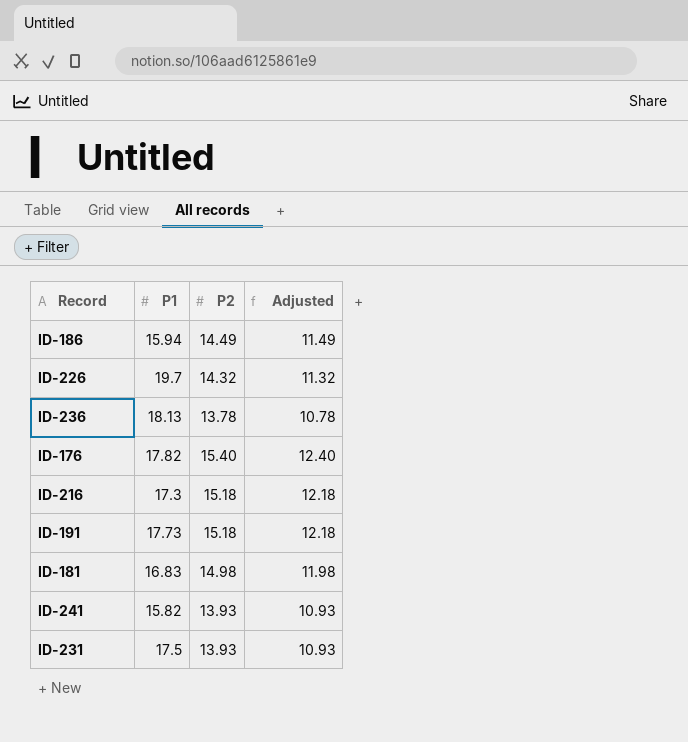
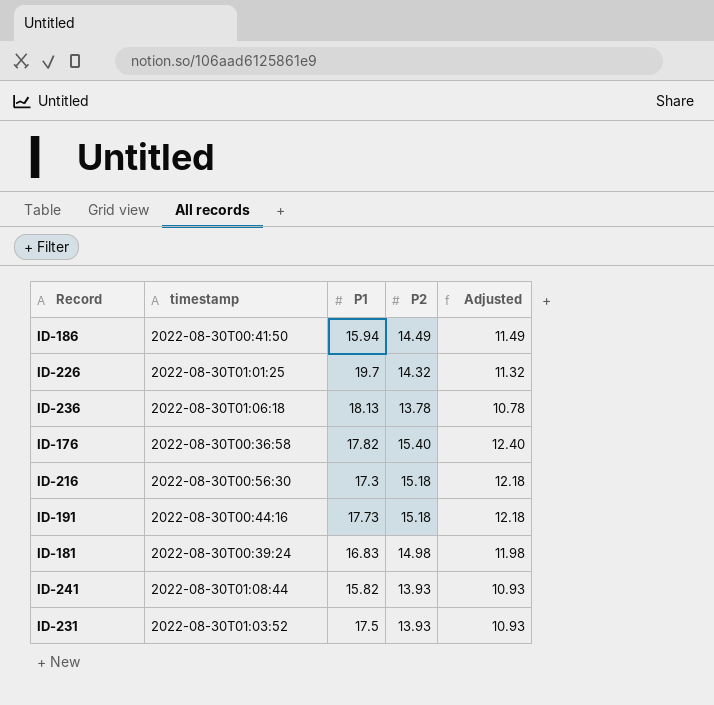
column timestamp | position: none -> 2

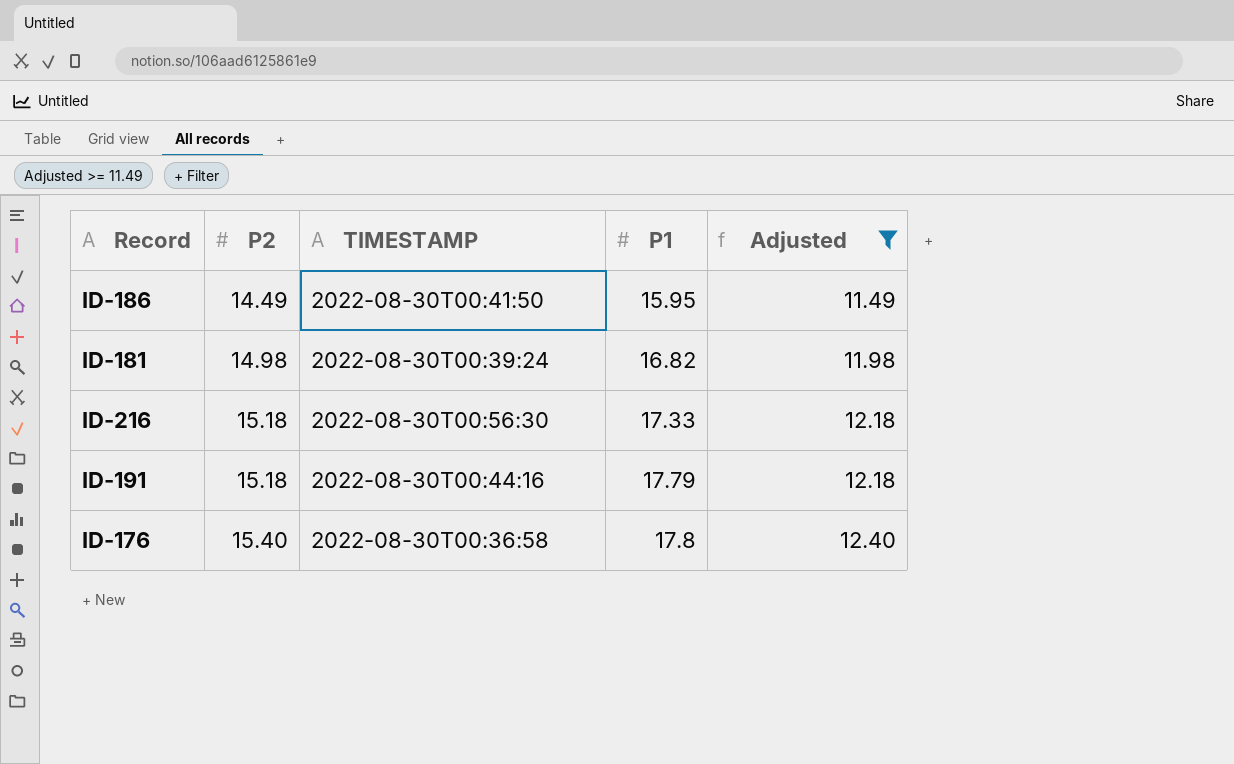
filter: none -> Adjusted >= 11.49
row order: none -> P2 ascending
column P2 | position: 4 -> 2
column name: timestamp -> TIMESTAMP
ID-186 | P1: 15.94 -> 15.95
ID-181 | P1: 16.83 -> 16.82
ID-216 | P1: 17.3 -> 17.33
ID-191 | P1: 17.73 -> 17.79
ID-176 | P1: 17.82 -> 17.8

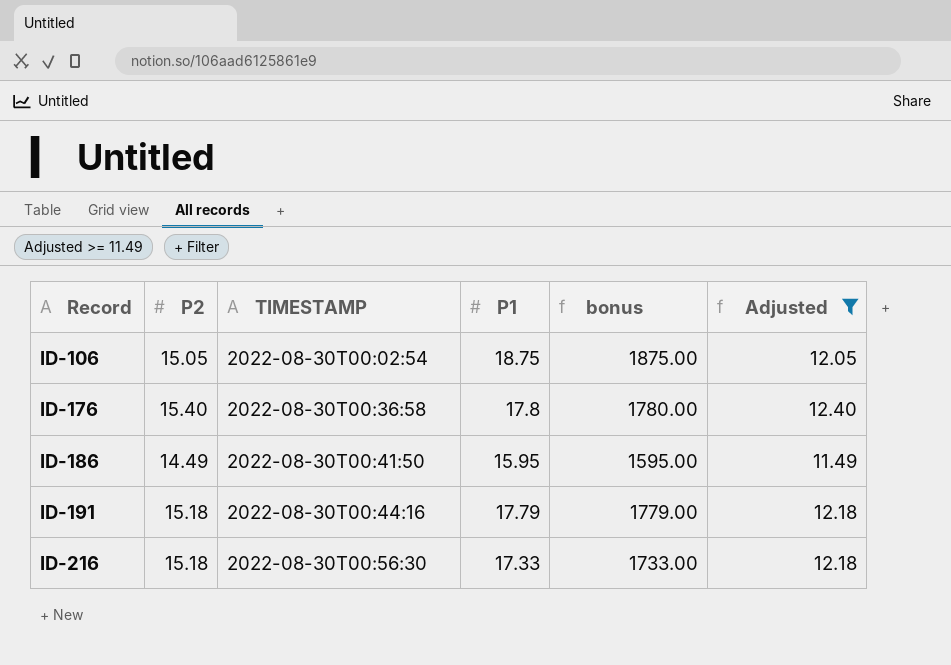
row order: P2 ascending -> Record ascending
column bonus | formula: none -> [P1] * 100
row ID-181: 14.98 | 2022-08-30T00:39:24 | 16.82 | 11.98 -> none
row ID-106: none -> 15.05 | 2022-08-30T00:02:54 | 18.75 | 1875.00 | 12.05

